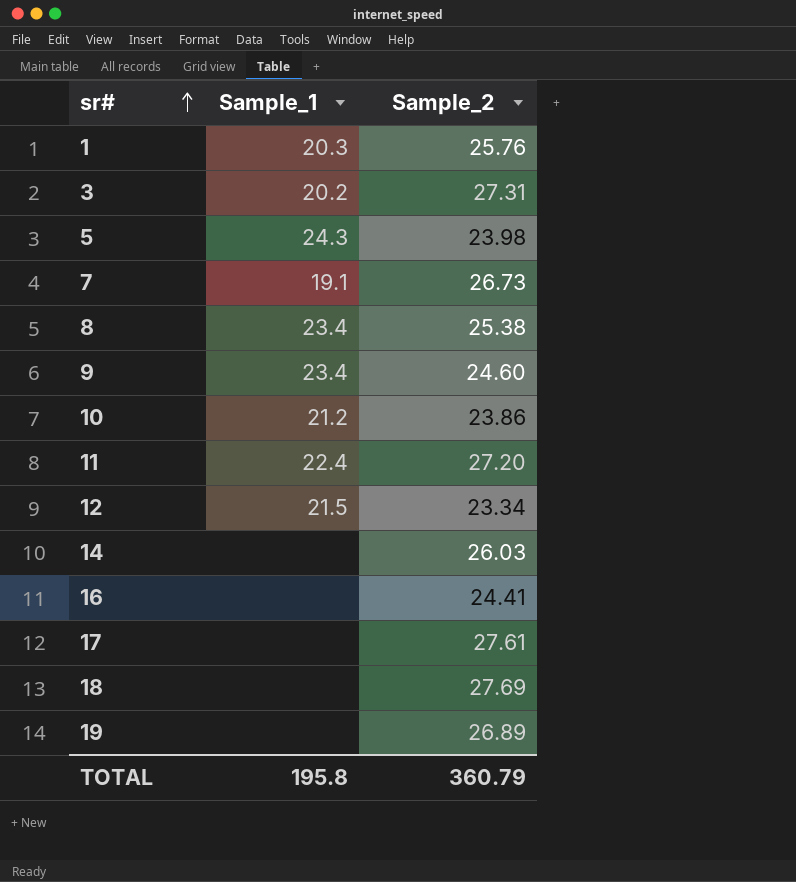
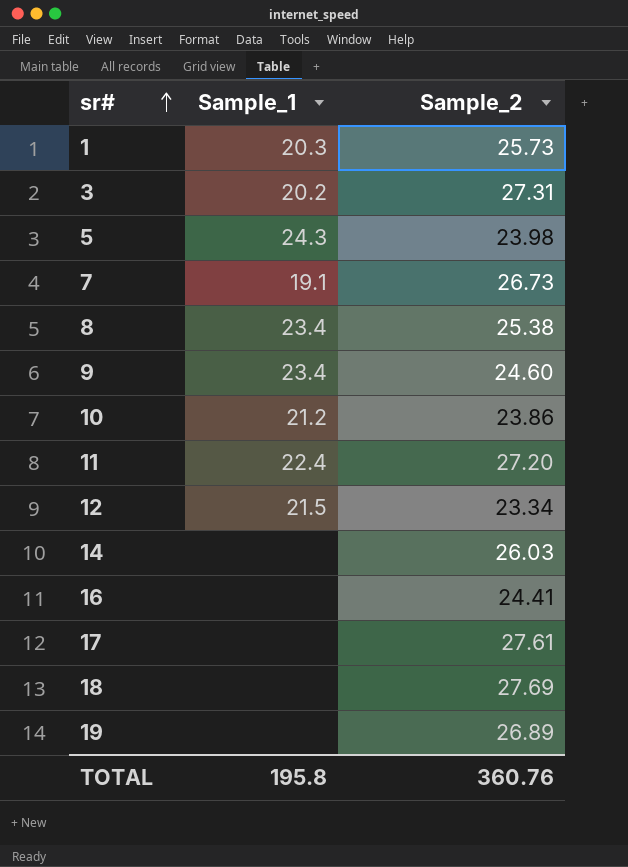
1 | Sample_2: 25.76 -> 25.73
TOTAL | Sample_2: 360.79 -> 360.76

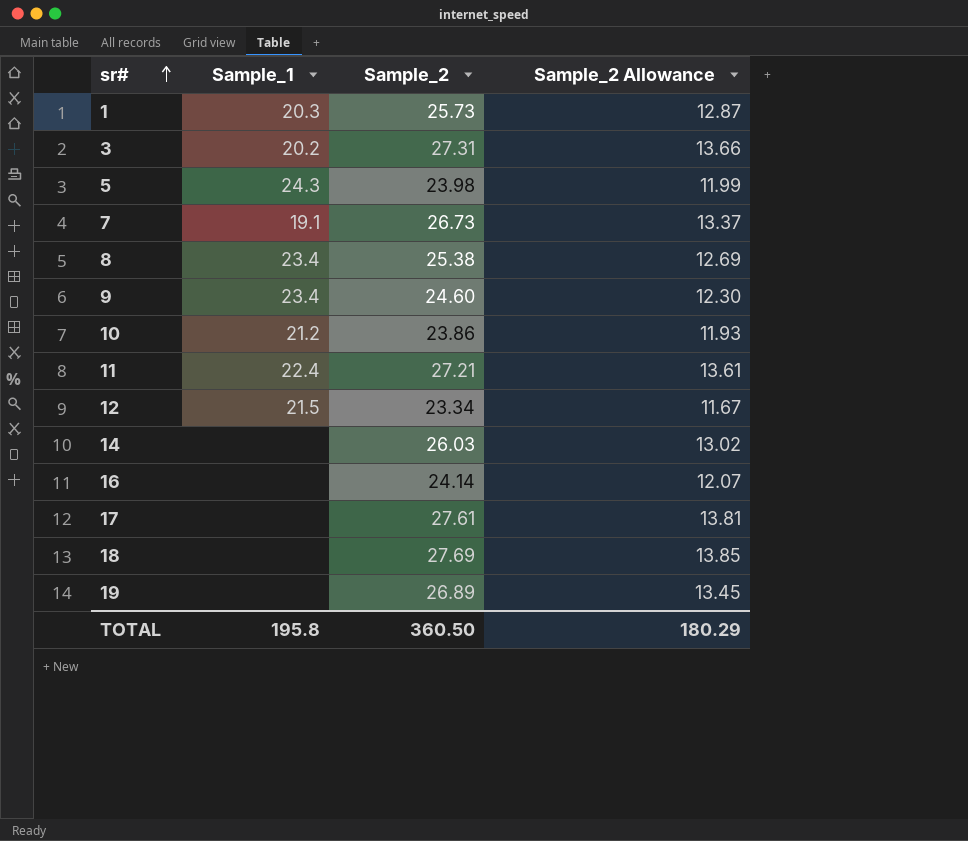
column Sample_2 Allowance | formula: none -> [Sample_2] * 0.5
11 | Sample_2: 27.20 -> 27.21
16 | Sample_2: 24.41 -> 24.14
TOTAL | Sample_2: 360.76 -> 360.50

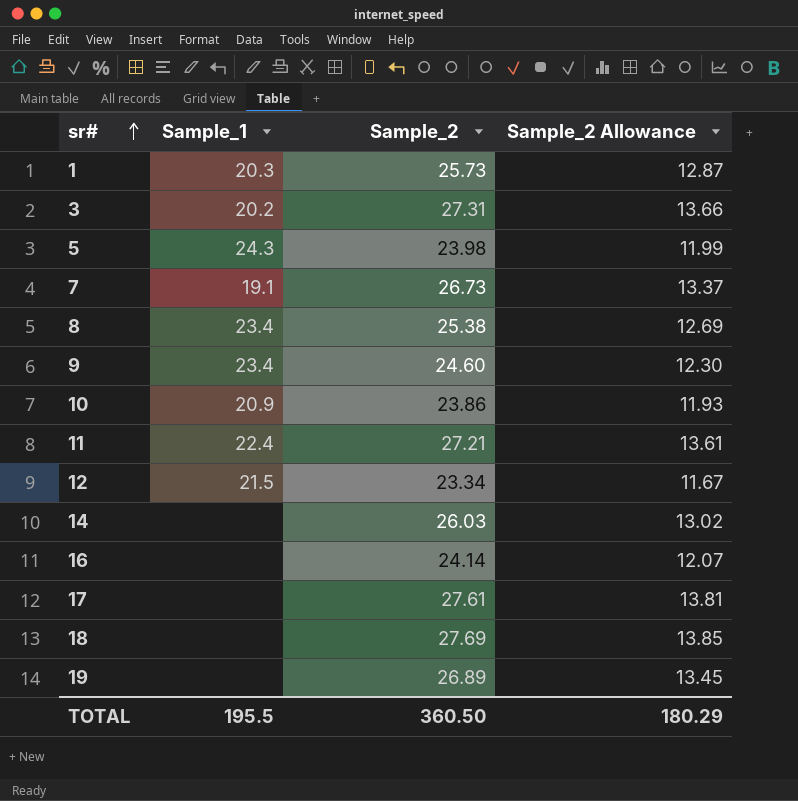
10 | Sample_1: 21.2 -> 20.9
TOTAL | Sample_1: 195.8 -> 195.5

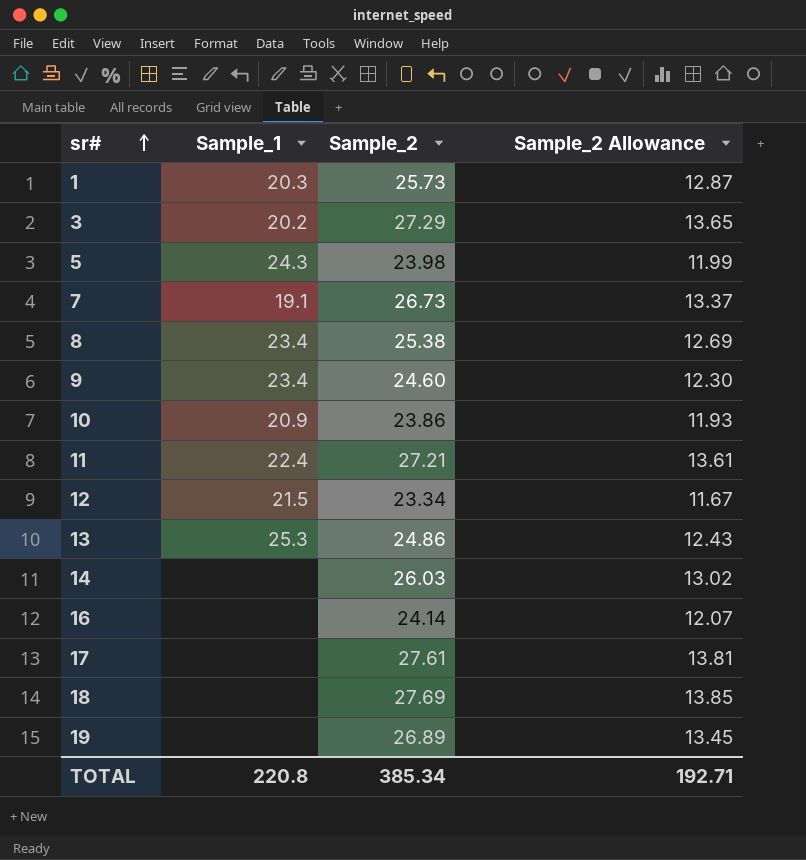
3 | Sample_2: 27.31 -> 27.29
3 | Sample_2 Allowance: 13.66 -> 13.65
row 13: none -> 25.3 | 24.86 | 12.43
TOTAL | Sample_1: 195.5 -> 220.8
TOTAL | Sample_2: 360.50 -> 385.34
TOTAL | Sample_2 Allowance: 180.29 -> 192.71

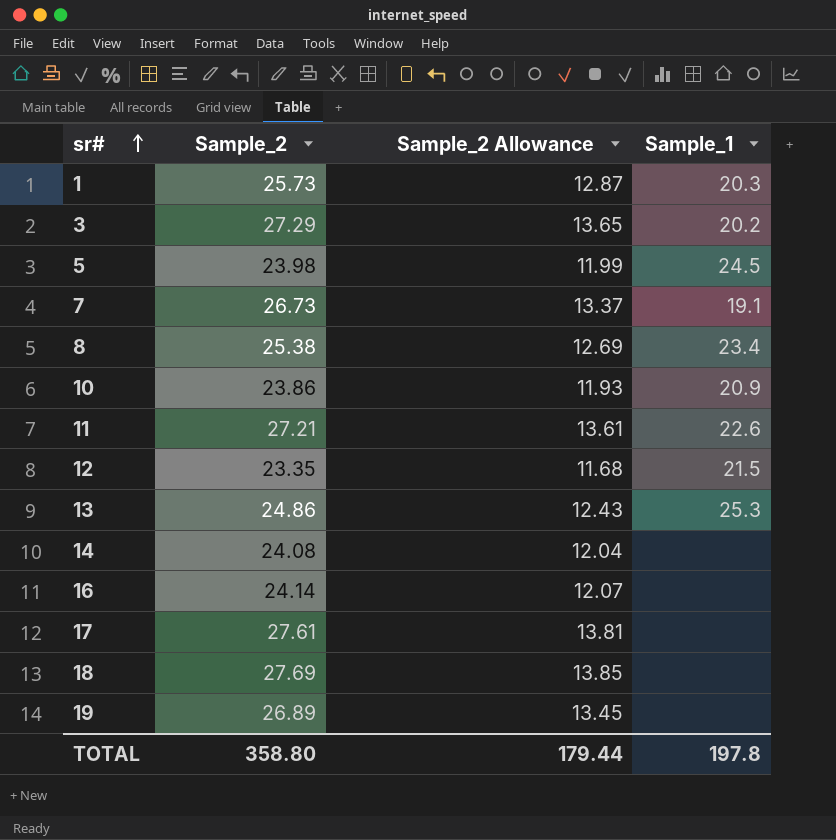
column Sample_1 | position: 2 -> 4
row 9: 23.4 | 24.60 | 12.30 -> none
5 | Sample_1: 24.3 -> 24.5
11 | Sample_1: 22.4 -> 22.6
12 | Sample_2: 23.34 -> 23.35
12 | Sample_2 Allowance: 11.67 -> 11.68
14 | Sample_2: 26.03 -> 24.08
14 | Sample_2 Allowance: 13.02 -> 12.04
TOTAL | Sample_2: 385.34 -> 358.80
TOTAL | Sample_2 Allowance: 192.71 -> 179.44
TOTAL | Sample_1: 220.8 -> 197.8

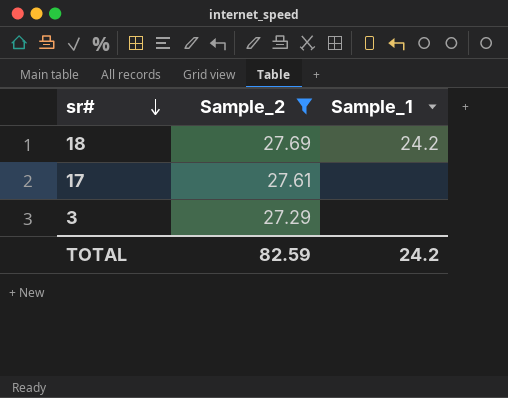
filter: none -> Sample_2 >= 27.29
row order: sr# ascending -> sr# descending
column Sample_2 Allowance | formula: [Sample_2] * 0.5 -> none
18 | Sample_1: none -> 24.2
3 | Sample_1: 20.2 -> none
TOTAL | Sample_2: 358.80 -> 82.59
TOTAL | Sample_1: 197.8 -> 24.2

